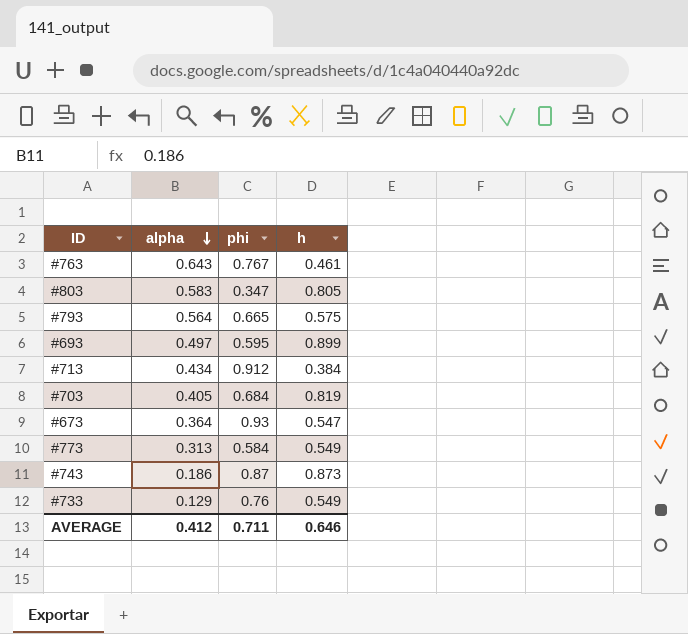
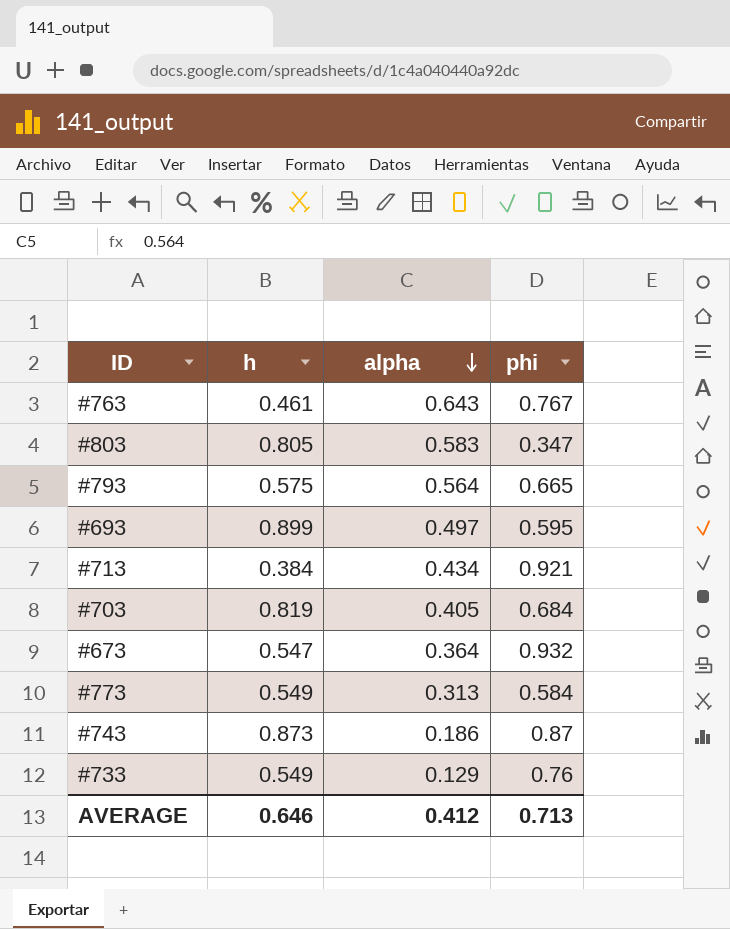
column h | position: 4 -> 2
#713 | phi: 0.912 -> 0.921
#673 | phi: 0.93 -> 0.932
AVERAGE | phi: 0.711 -> 0.713

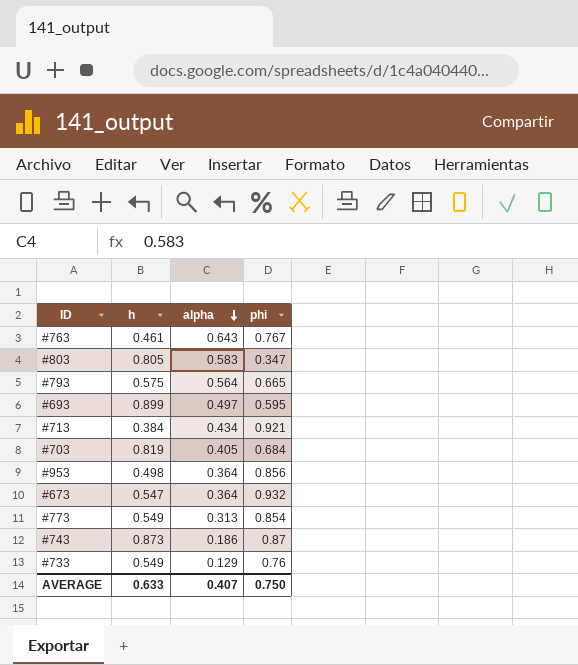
row #953: none -> 0.498 | 0.364 | 0.856
#773 | phi: 0.584 -> 0.854
AVERAGE | h: 0.646 -> 0.633
AVERAGE | alpha: 0.412 -> 0.407
AVERAGE | phi: 0.713 -> 0.750

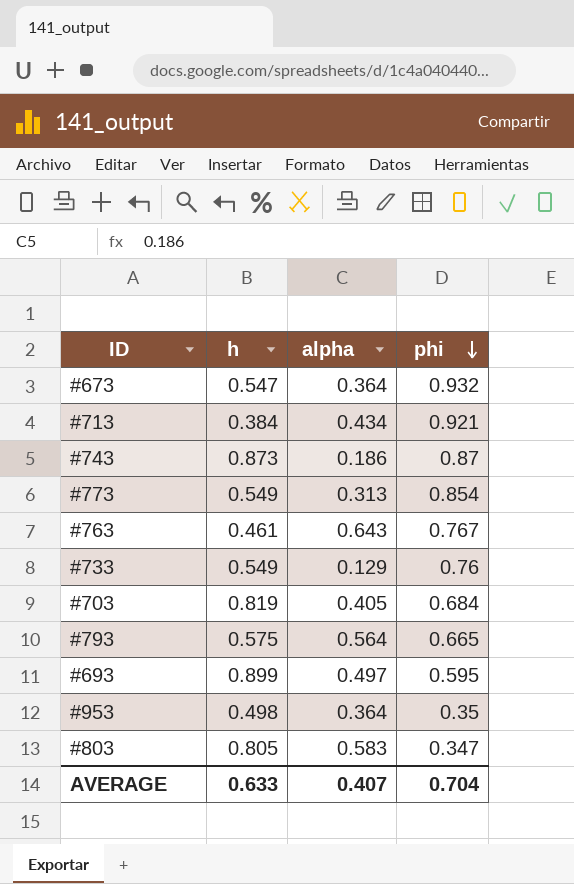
row order: alpha descending -> phi descending
#953 | phi: 0.856 -> 0.35
AVERAGE | phi: 0.750 -> 0.704

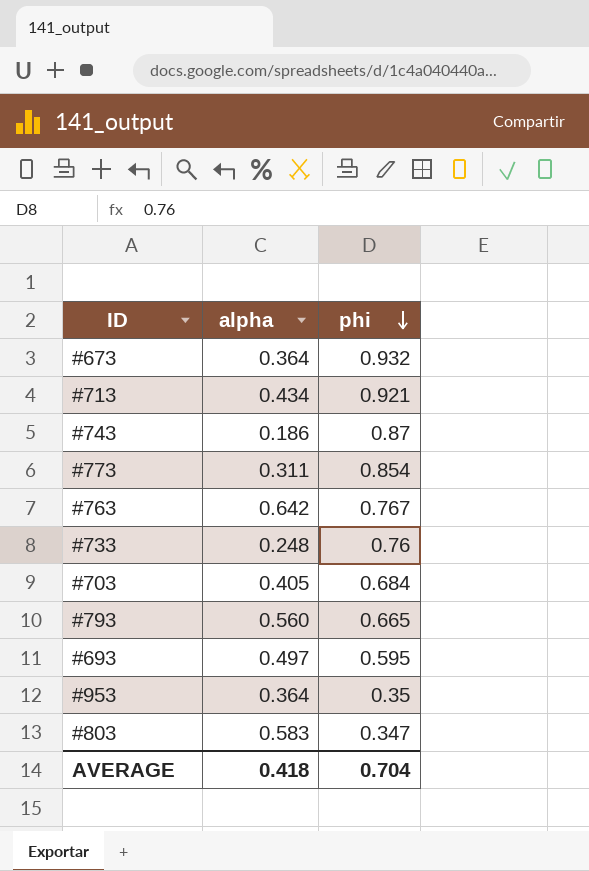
column h | position: 2 -> none
#773 | alpha: 0.313 -> 0.311
#763 | alpha: 0.643 -> 0.642
#733 | alpha: 0.129 -> 0.248
#793 | alpha: 0.564 -> 0.560
AVERAGE | alpha: 0.407 -> 0.418

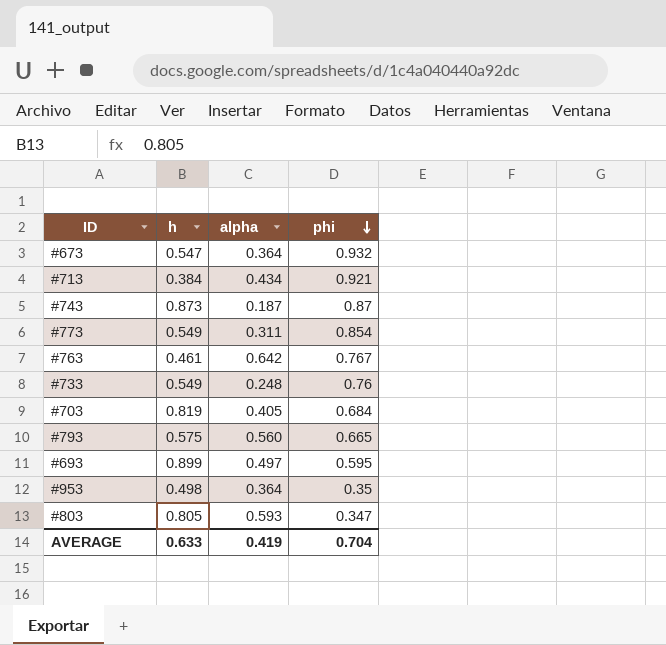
column h | position: none -> 2
#743 | alpha: 0.186 -> 0.187
#803 | alpha: 0.583 -> 0.593
AVERAGE | alpha: 0.418 -> 0.419

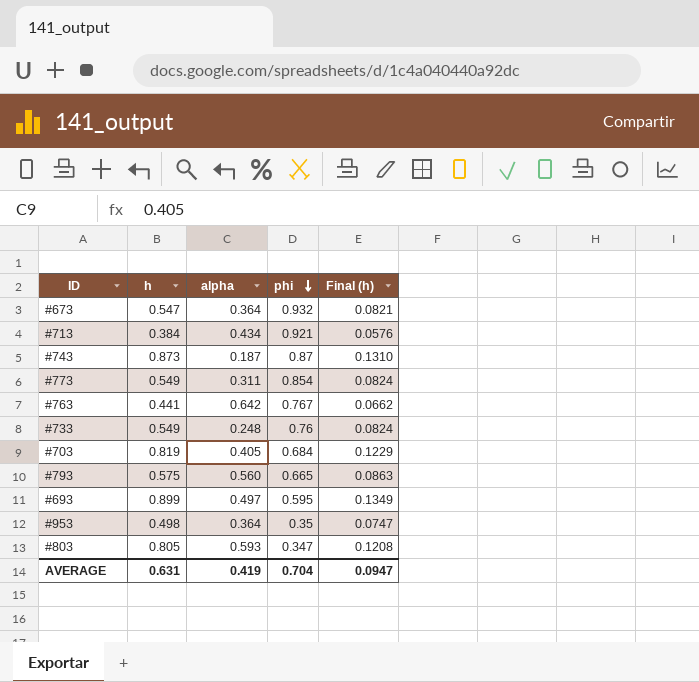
column Final (h) | formula: none -> [h] * 0.15
#763 | h: 0.461 -> 0.441
AVERAGE | h: 0.633 -> 0.631

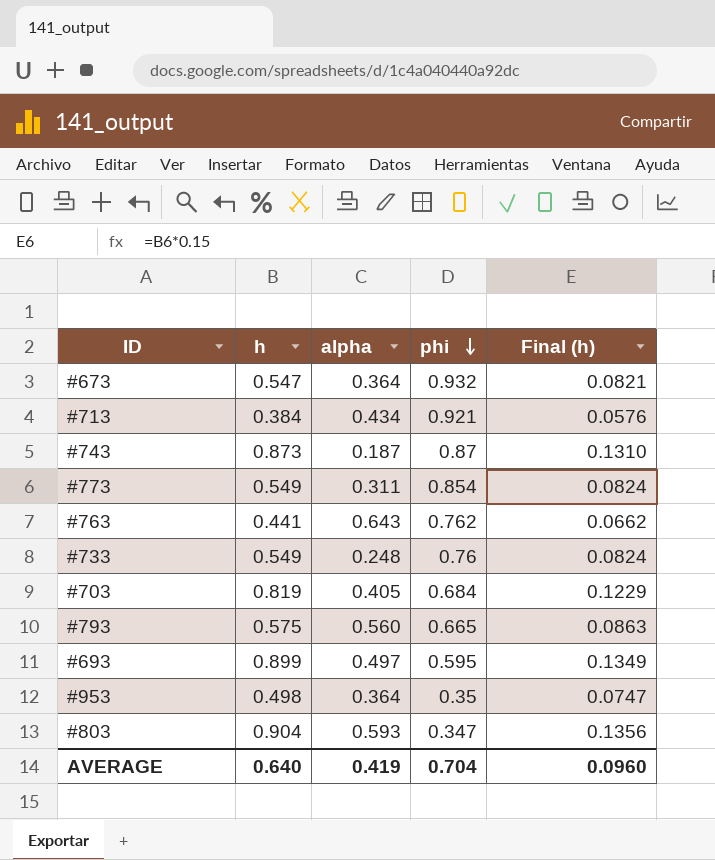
#763 | alpha: 0.642 -> 0.643
#763 | phi: 0.767 -> 0.762
#803 | h: 0.805 -> 0.904
#803 | Final (h): 0.1208 -> 0.1356
AVERAGE | h: 0.631 -> 0.640
AVERAGE | Final (h): 0.0947 -> 0.0960

